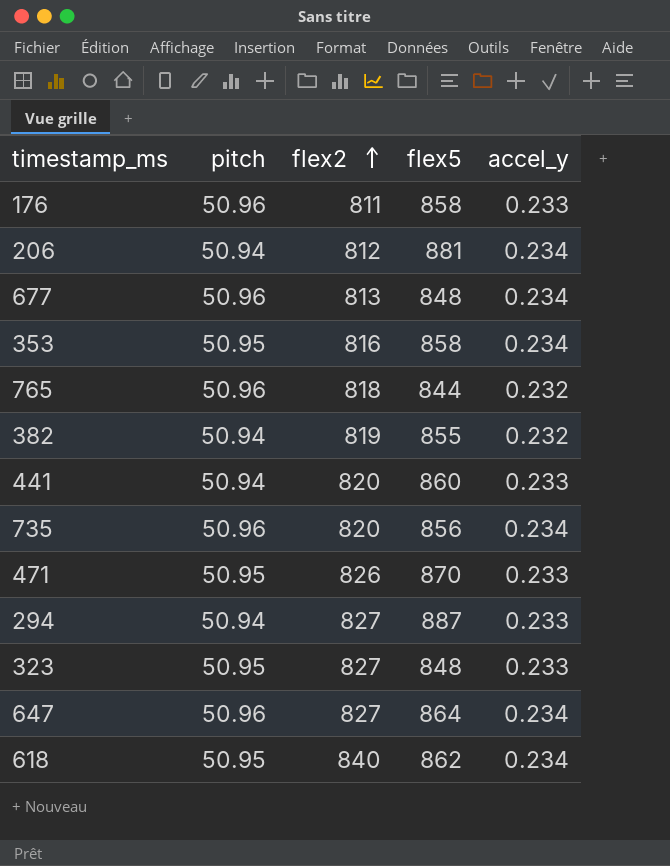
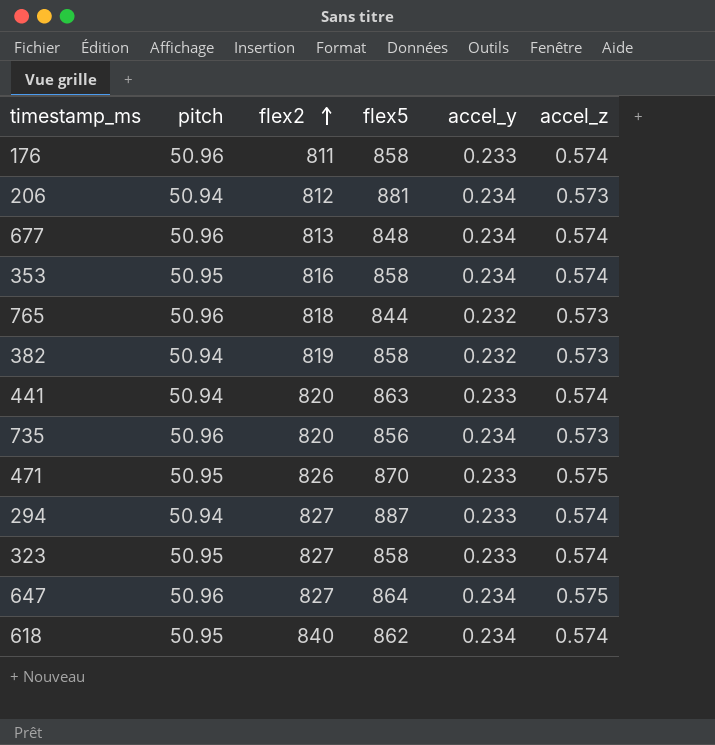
column accel_z | position: none -> 6
382 | flex5: 855 -> 858
441 | flex5: 860 -> 863
323 | flex5: 848 -> 858

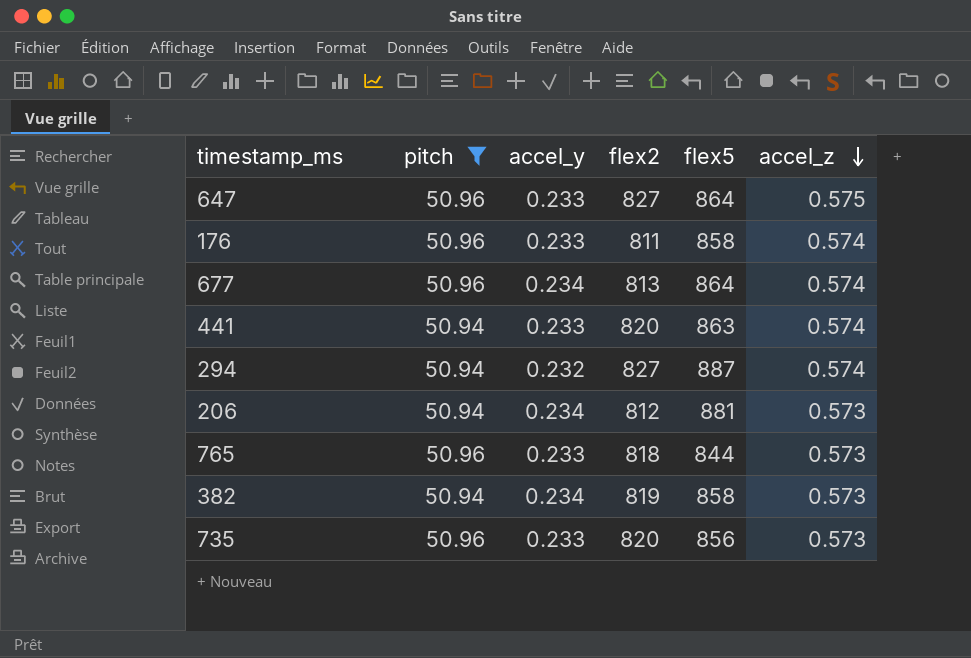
filter: none -> pitch != 50.95
row order: flex2 ascending -> accel_z descending
column accel_y | position: 5 -> 3
647 | accel_y: 0.234 -> 0.233
677 | flex5: 848 -> 864
294 | accel_y: 0.233 -> 0.232
765 | accel_y: 0.232 -> 0.233
382 | accel_y: 0.232 -> 0.234
735 | accel_y: 0.234 -> 0.233

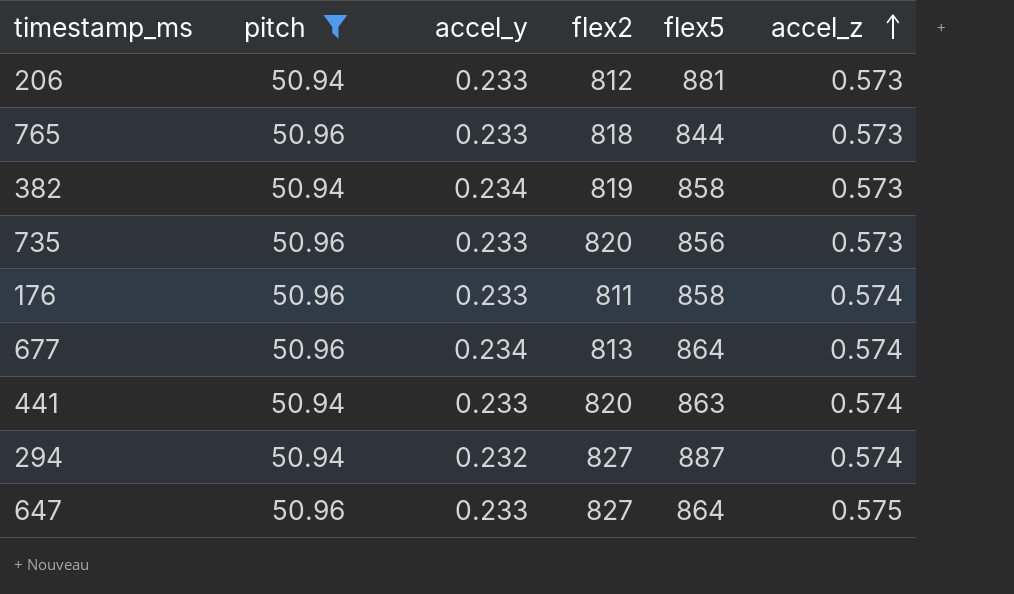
row order: accel_z descending -> accel_z ascending
206 | accel_y: 0.234 -> 0.233

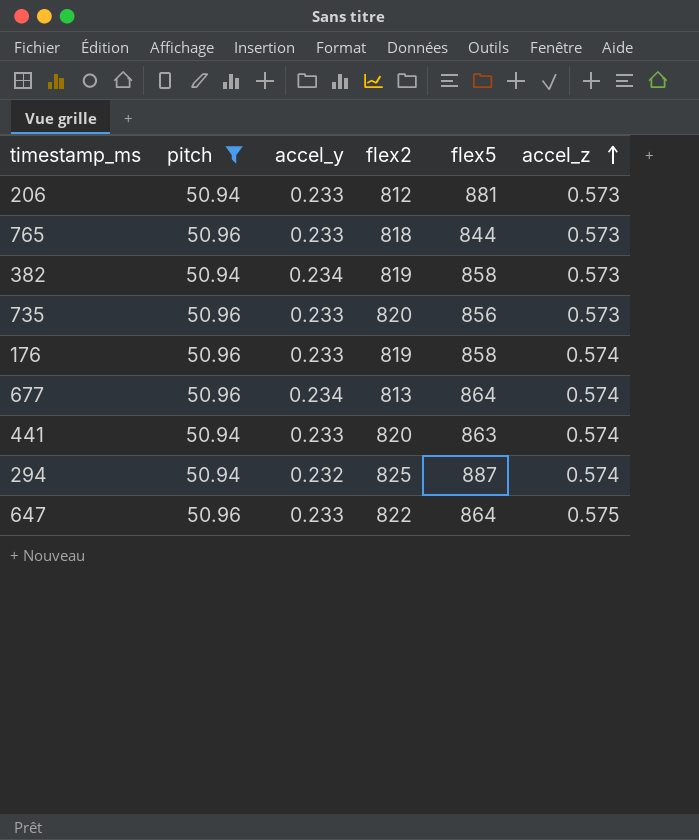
176 | flex2: 811 -> 819
294 | flex2: 827 -> 825
647 | flex2: 827 -> 822

